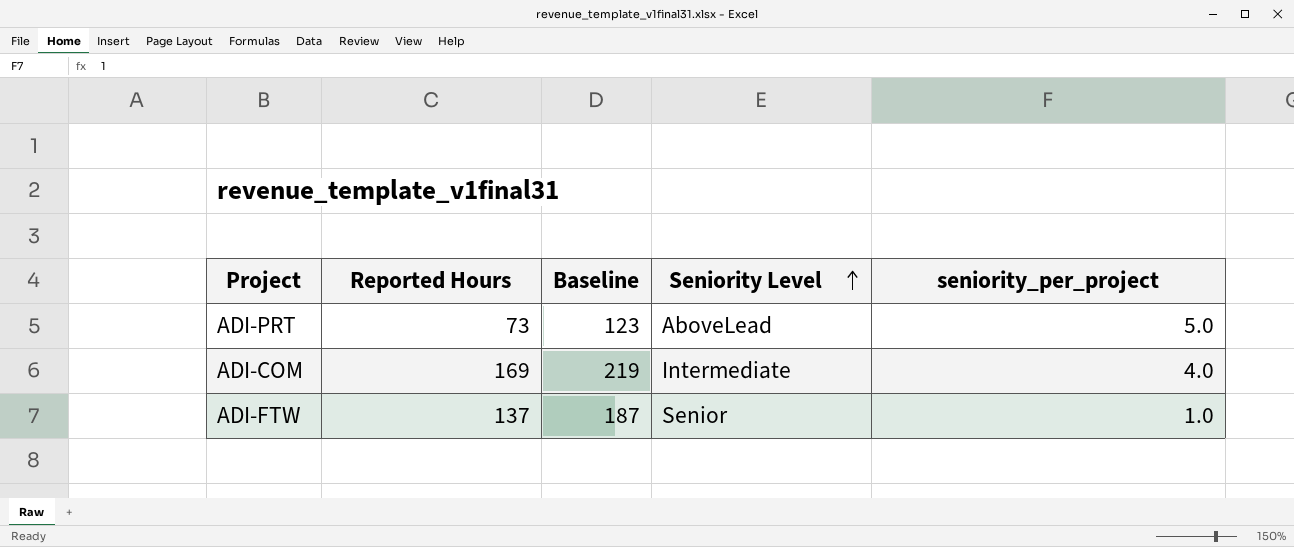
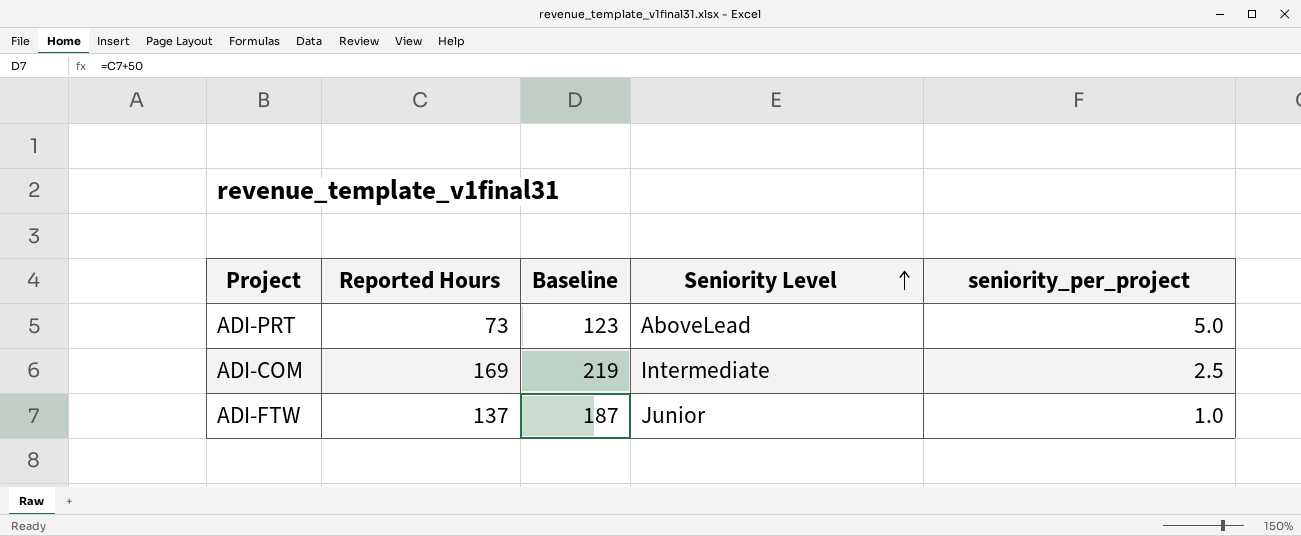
ADI-COM | seniority_per_project: 4.0 -> 2.5
ADI-FTW | Seniority Level: Senior -> Junior

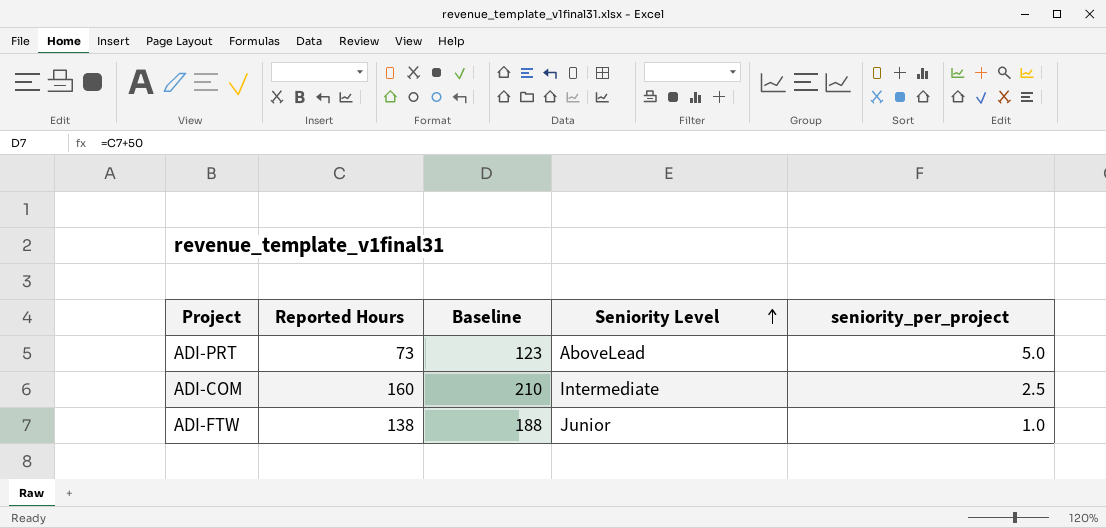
ADI-COM | Reported Hours: 169 -> 160
ADI-COM | Baseline: 219 -> 210
ADI-FTW | Reported Hours: 137 -> 138
ADI-FTW | Baseline: 187 -> 188

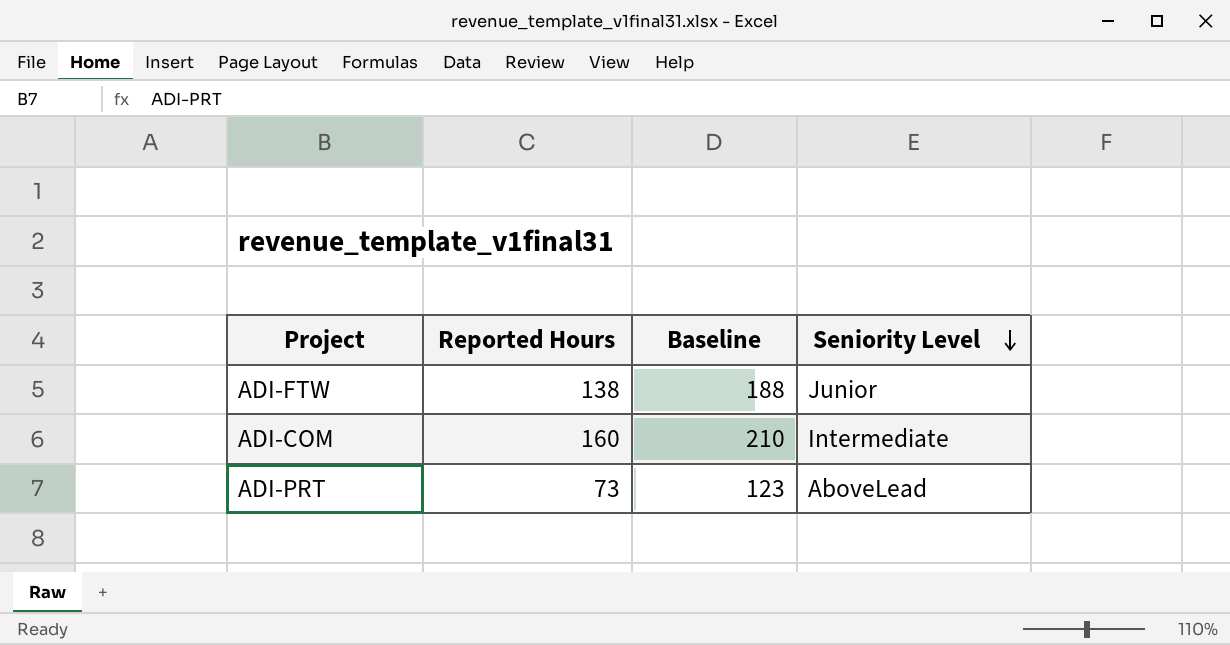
row order: Seniority Level ascending -> Seniority Level descending
column seniority_per_project | position: 5 -> none

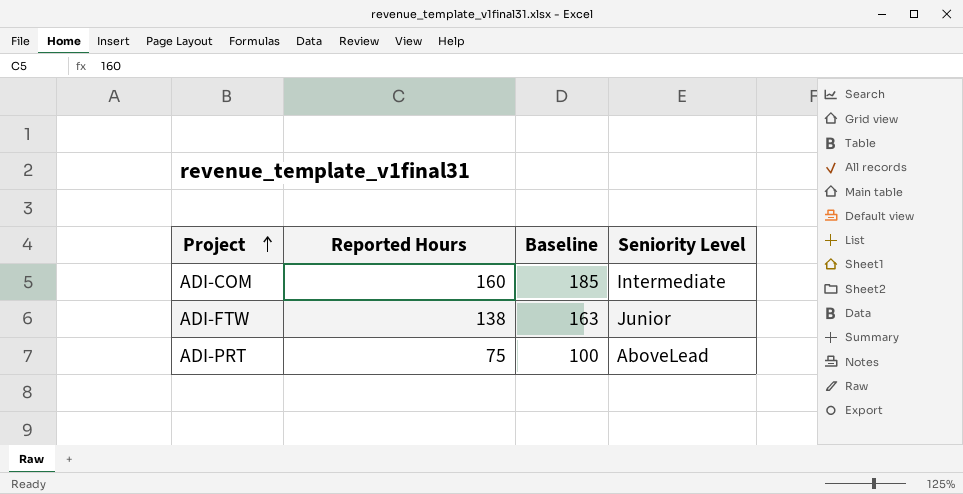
row order: Seniority Level descending -> Project ascending
column Baseline | formula: [Reported Hours] + 50 -> [Reported Hours] + 25
ADI-PRT | Reported Hours: 73 -> 75

